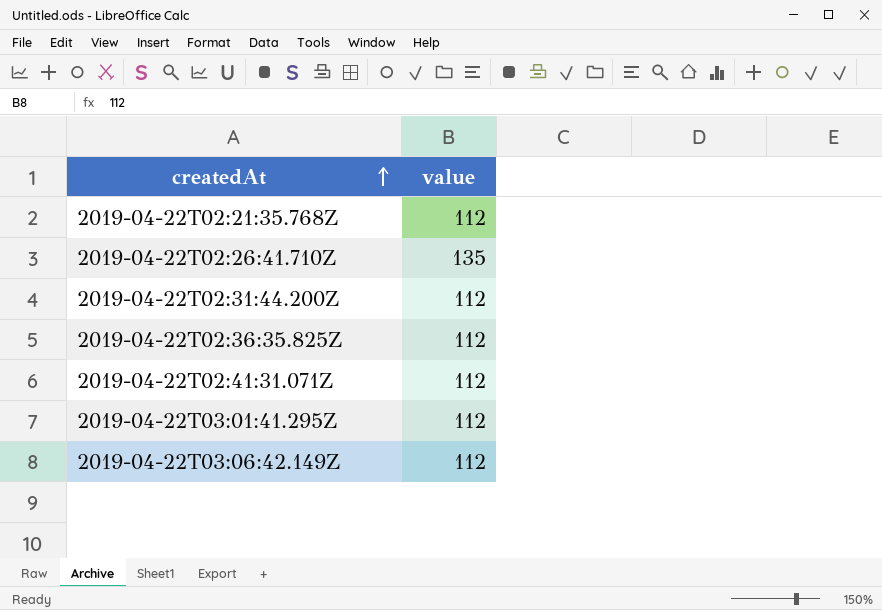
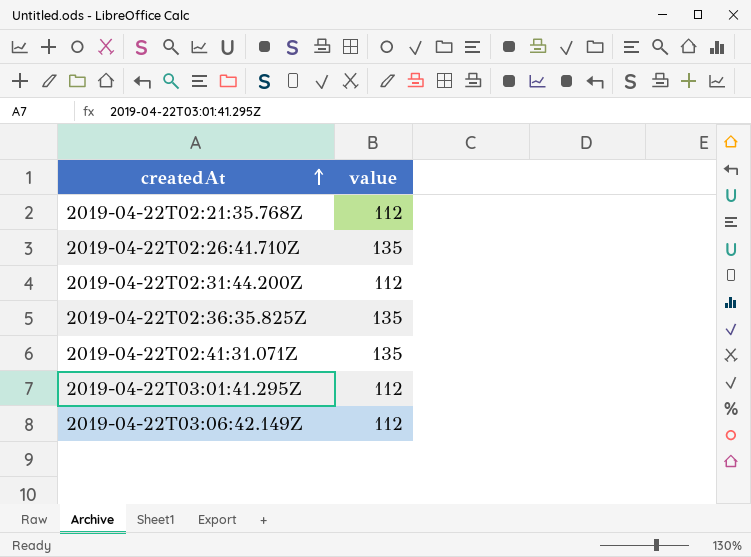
2019-04-22T02:36:35.825Z | value: 112 -> 135
2019-04-22T02:41:31.071Z | value: 112 -> 135

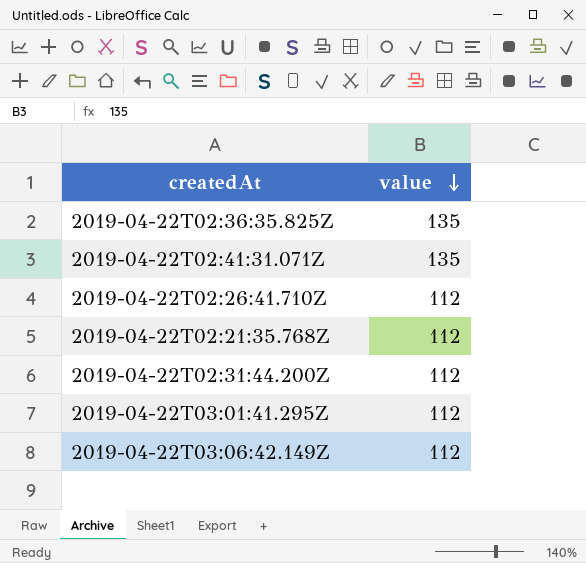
row order: createdAt ascending -> value descending
2019-04-22T02:26:41.710Z | value: 135 -> 112

